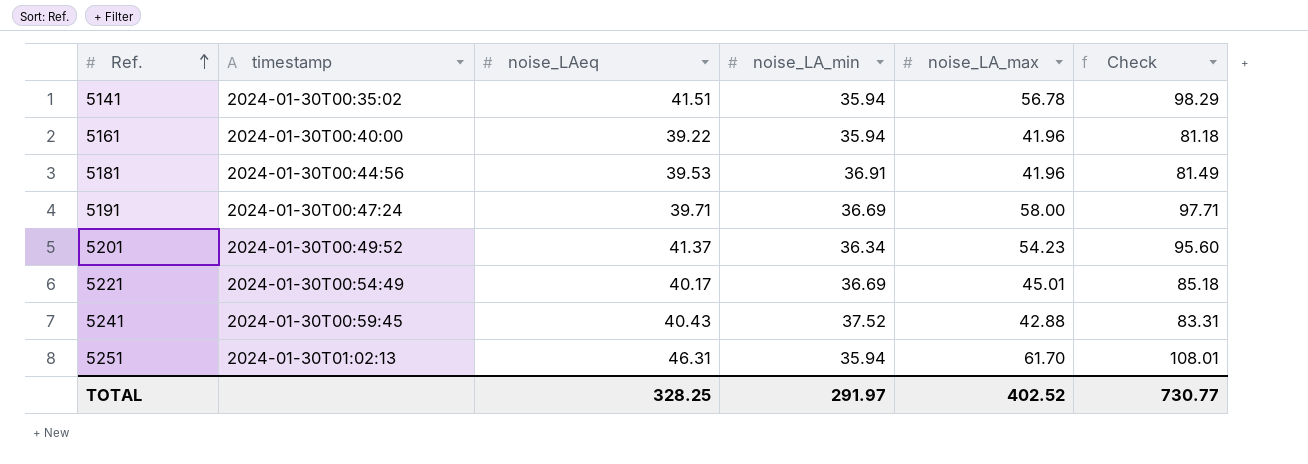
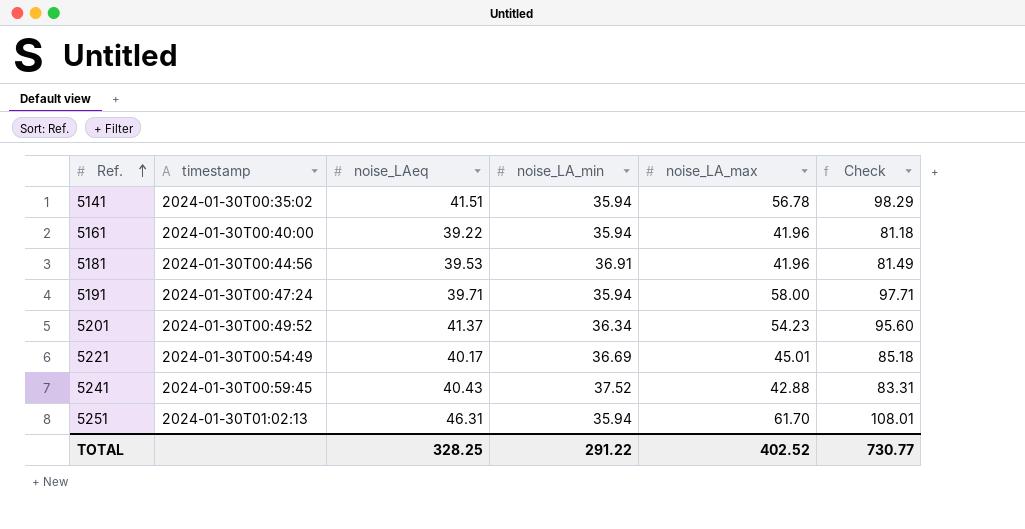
5191 | noise_LA_min: 36.69 -> 35.94
TOTAL | noise_LA_min: 291.97 -> 291.22

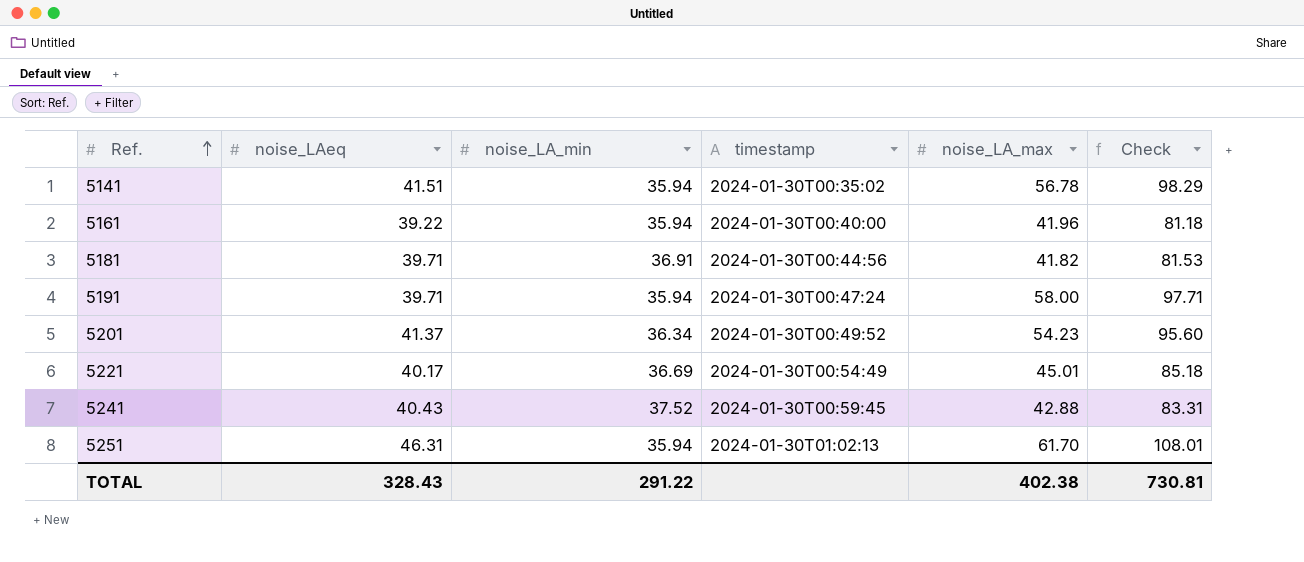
column timestamp | position: 2 -> 4
5181 | noise_LAeq: 39.53 -> 39.71
5181 | noise_LA_max: 41.96 -> 41.82
5181 | Check: 81.49 -> 81.53
TOTAL | noise_LAeq: 328.25 -> 328.43
TOTAL | noise_LA_max: 402.52 -> 402.38
TOTAL | Check: 730.77 -> 730.81

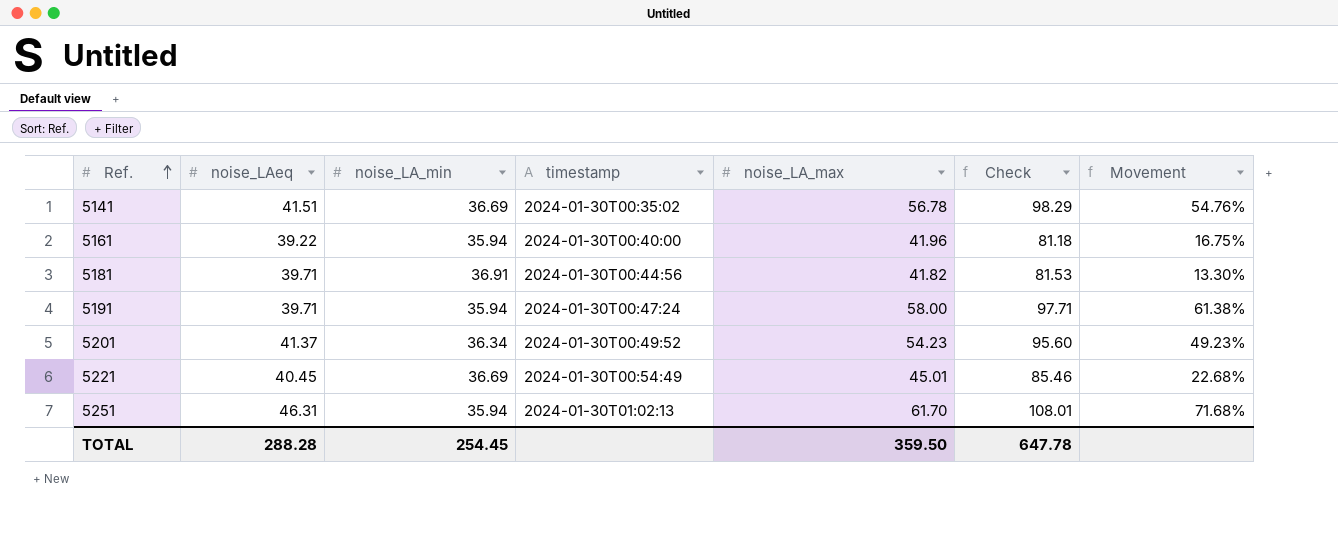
column Movement | formula: none -> ([noise_LA_max] - [noise_LA_min]) / [noise_LA_min]
row 5241: 40.43 | 37.52 | 2024-01-30T00:59:45 | 42.88 | 83.31 -> none
5141 | noise_LA_min: 35.94 -> 36.69
5221 | noise_LAeq: 40.17 -> 40.45
5221 | Check: 85.18 -> 85.46
TOTAL | noise_LAeq: 328.43 -> 288.28
TOTAL | noise_LA_min: 291.22 -> 254.45
TOTAL | noise_LA_max: 402.38 -> 359.50
TOTAL | Check: 730.81 -> 647.78

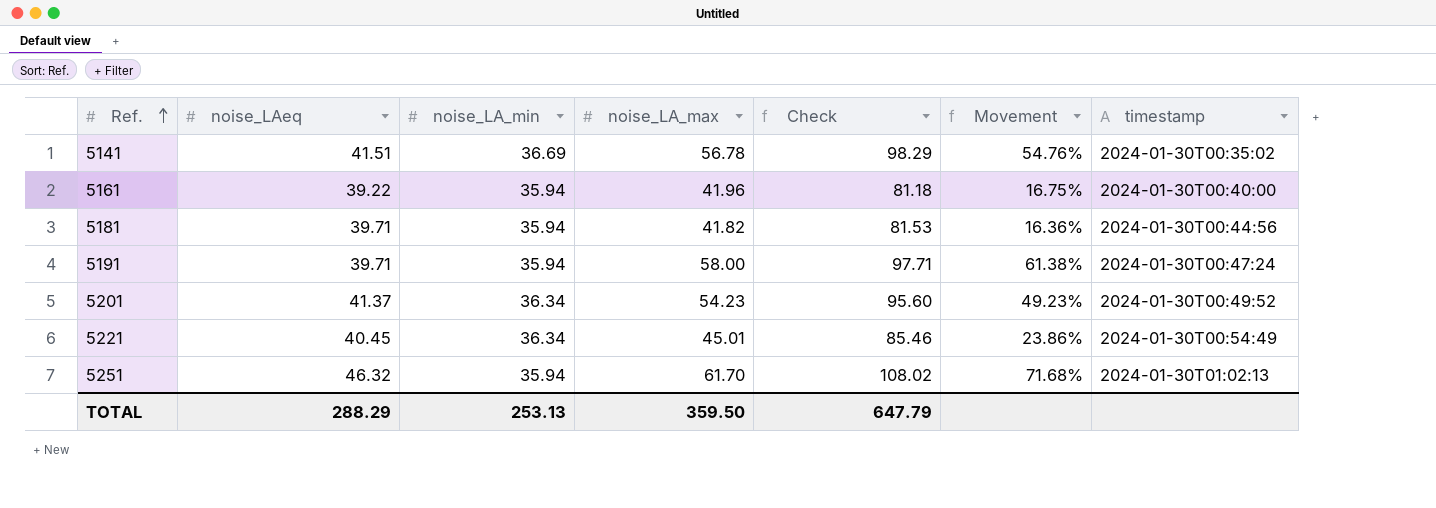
column timestamp | position: 4 -> 7
5181 | noise_LA_min: 36.91 -> 35.94
5181 | Movement: 13.30% -> 16.36%
5221 | noise_LA_min: 36.69 -> 36.34
5221 | Movement: 22.68% -> 23.86%
5251 | noise_LAeq: 46.31 -> 46.32
5251 | Check: 108.01 -> 108.02
TOTAL | noise_LAeq: 288.28 -> 288.29
TOTAL | noise_LA_min: 254.45 -> 253.13
TOTAL | Check: 647.78 -> 647.79

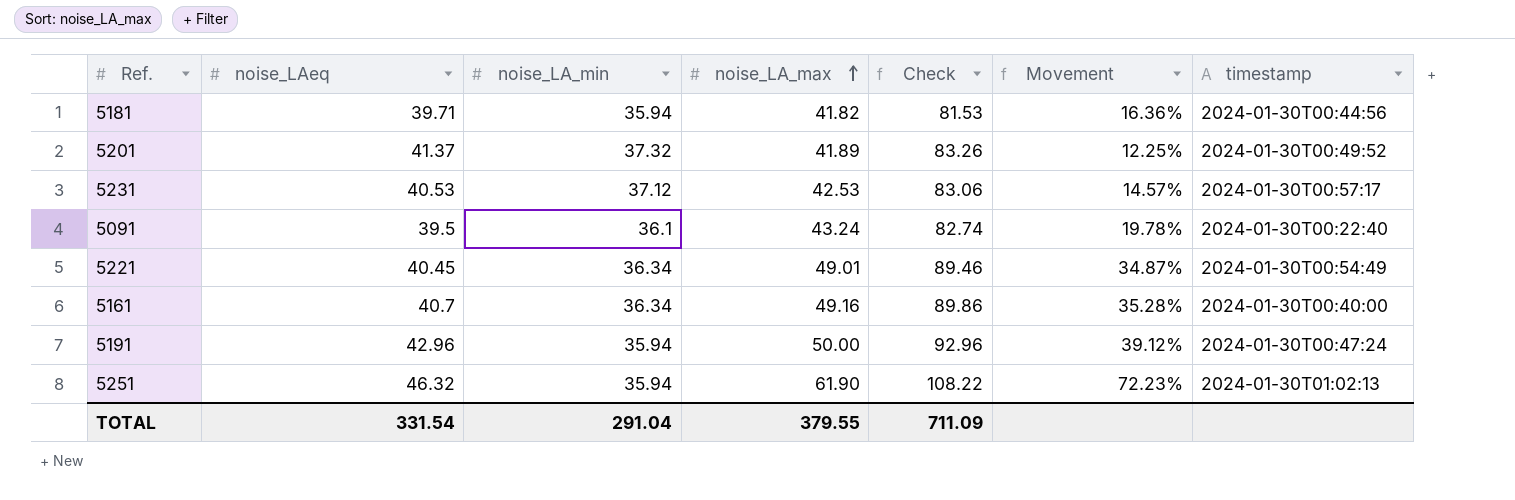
row order: Ref. ascending -> noise_LA_max ascending
row 5141: 41.51 | 36.69 | 56.78 | 98.29 | 54.76% | 2024-01-30T00:35:02 -> none
5201 | noise_LA_min: 36.34 -> 37.32
5201 | noise_LA_max: 54.23 -> 41.89
5201 | Check: 95.60 -> 83.26
5201 | Movement: 49.23% -> 12.25%
row 5231: none -> 40.53 | 37.12 | 42.53 | 83.06 | 14.57% | 2024-01-30T00:57:17
row 5091: none -> 39.5 | 36.1 | 43.24 | 82.74 | 19.78% | 2024-01-30T00:22:40
5221 | noise_LA_max: 45.01 -> 49.01
5221 | Check: 85.46 -> 89.46
5221 | Movement: 23.86% -> 34.87%
5161 | noise_LAeq: 39.22 -> 40.7
5161 | noise_LA_min: 35.94 -> 36.34
5161 | noise_LA_max: 41.96 -> 49.16
5161 | Check: 81.18 -> 89.86
5161 | Movement: 16.75% -> 35.28%
5191 | noise_LAeq: 39.71 -> 42.96
5191 | noise_LA_max: 58.00 -> 50.00
5191 | Check: 97.71 -> 92.96
5191 | Movement: 61.38% -> 39.12%
5251 | noise_LA_max: 61.70 -> 61.90
5251 | Check: 108.02 -> 108.22
5251 | Movement: 71.68% -> 72.23%
TOTAL | noise_LAeq: 288.29 -> 331.54
TOTAL | noise_LA_min: 253.13 -> 291.04
TOTAL | noise_LA_max: 359.50 -> 379.55
TOTAL | Check: 647.79 -> 711.09

